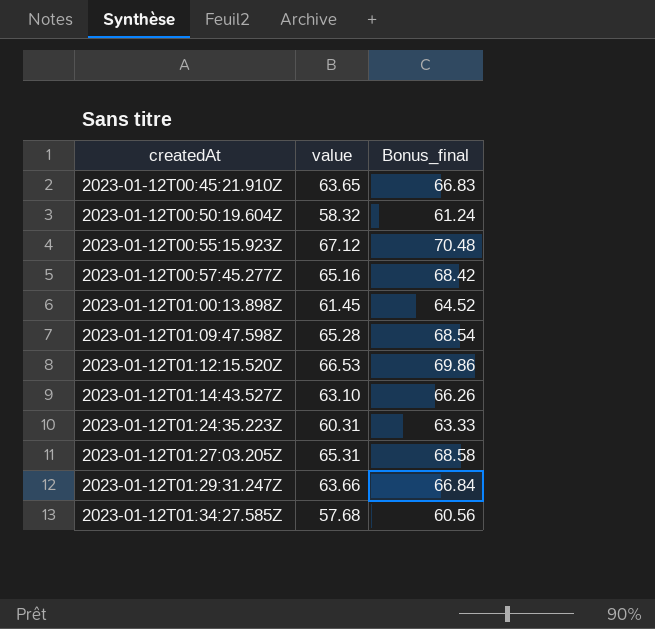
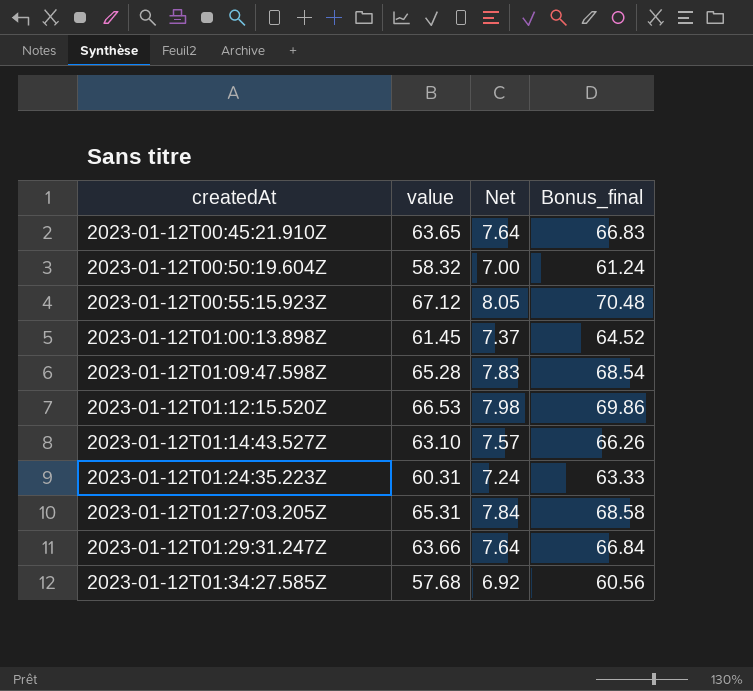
column Net | formula: none -> [value] * 0.12
row 2023-01-12T00:57:45.277Z: 65.16 | 68.42 -> none

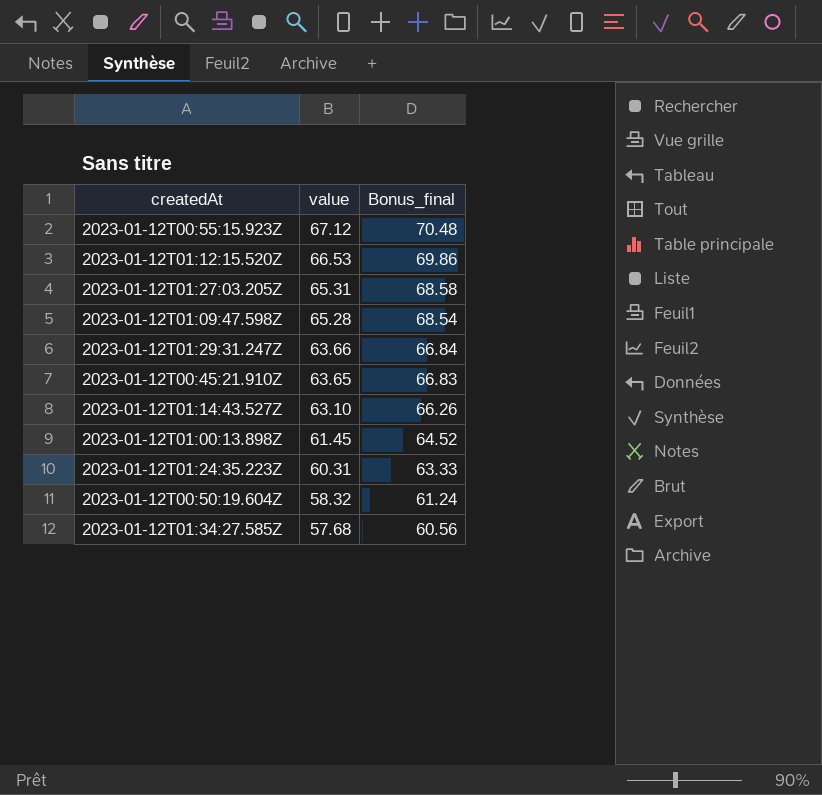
row order: createdAt ascending -> value descending
column Net | formula: [value] * 0.12 -> none

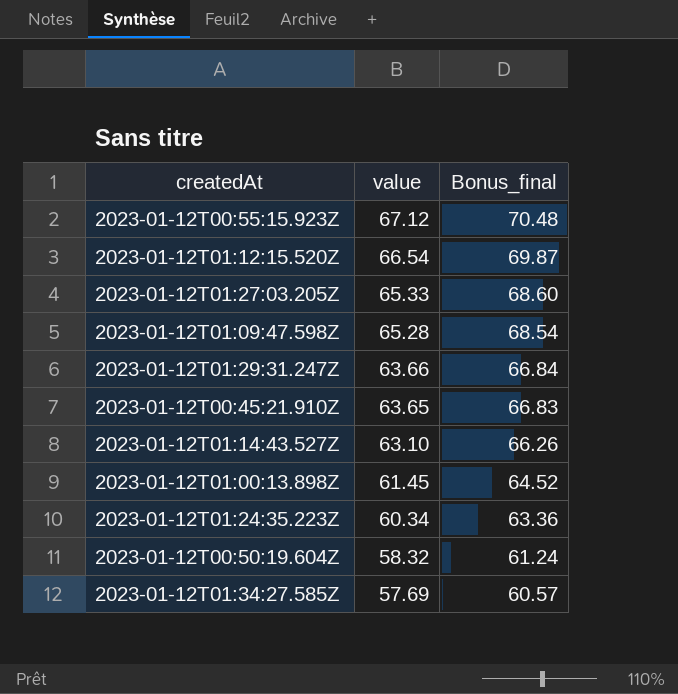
2023-01-12T01:12:15.520Z | value: 66.53 -> 66.54
2023-01-12T01:12:15.520Z | Bonus_final: 69.86 -> 69.87
2023-01-12T01:27:03.205Z | value: 65.31 -> 65.33
2023-01-12T01:27:03.205Z | Bonus_final: 68.58 -> 68.60
2023-01-12T01:24:35.223Z | value: 60.31 -> 60.34
2023-01-12T01:24:35.223Z | Bonus_final: 63.33 -> 63.36
2023-01-12T01:34:27.585Z | value: 57.68 -> 57.69
2023-01-12T01:34:27.585Z | Bonus_final: 60.56 -> 60.57

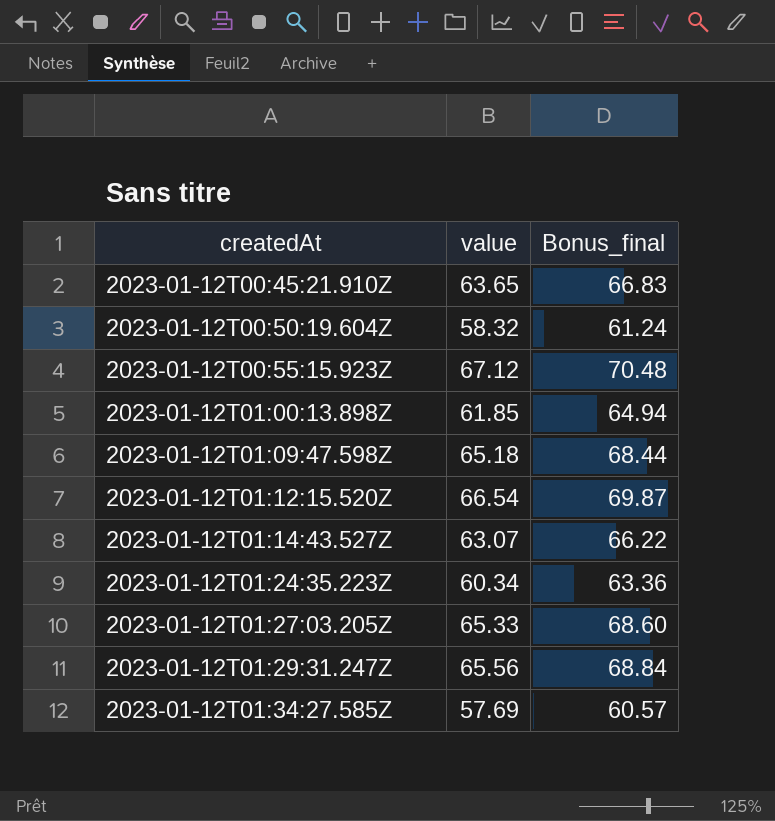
row order: value descending -> createdAt ascending
2023-01-12T01:00:13.898Z | value: 61.45 -> 61.85
2023-01-12T01:00:13.898Z | Bonus_final: 64.52 -> 64.94
2023-01-12T01:09:47.598Z | value: 65.28 -> 65.18
2023-01-12T01:09:47.598Z | Bonus_final: 68.54 -> 68.44
2023-01-12T01:14:43.527Z | value: 63.10 -> 63.07
2023-01-12T01:14:43.527Z | Bonus_final: 66.26 -> 66.22
2023-01-12T01:29:31.247Z | value: 63.66 -> 65.56
2023-01-12T01:29:31.247Z | Bonus_final: 66.84 -> 68.84

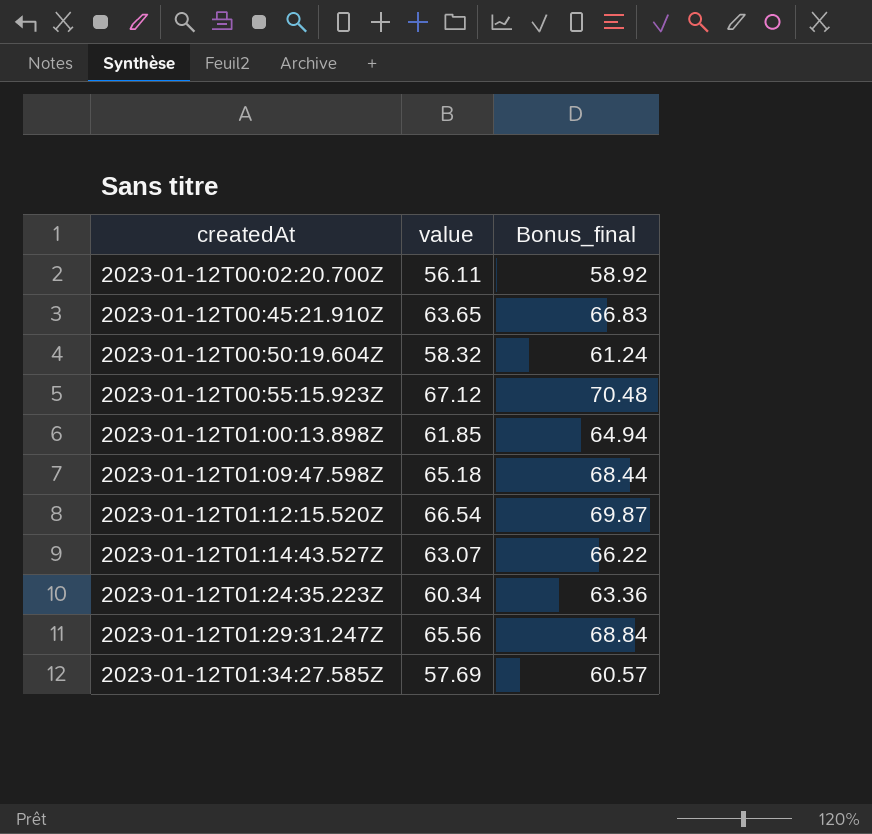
row 2023-01-12T01:27:03.205Z: 65.33 | 68.60 -> none
row 2023-01-12T00:02:20.700Z: none -> 56.11 | 58.92

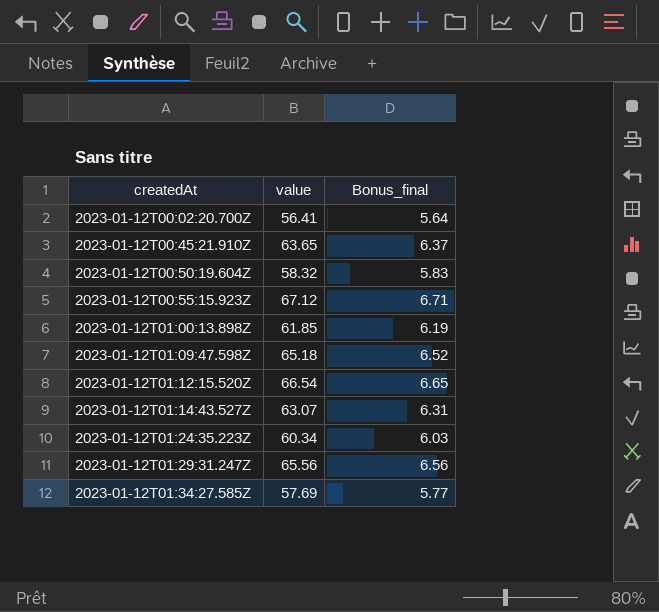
column Bonus_final | formula: [value] * 1.05 -> [value] * 0.1
2023-01-12T00:02:20.700Z | value: 56.11 -> 56.41

